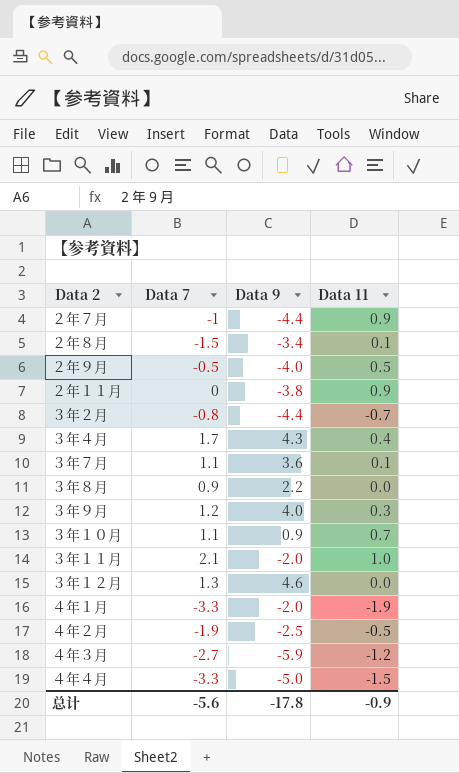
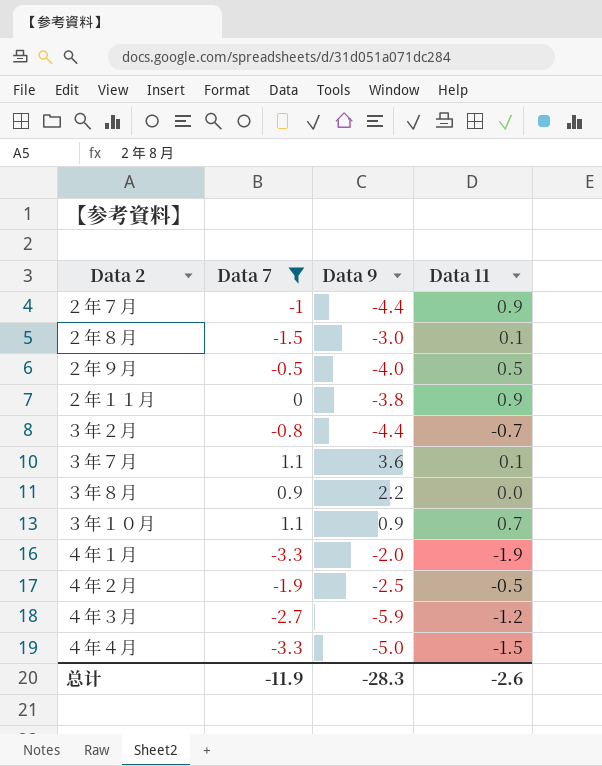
filter: none -> Data 7 <= 1.1
２年８月 | Data 9: -3.4 -> -3.0
总计 | Data 7: -5.6 -> -11.9
总计 | Data 9: -17.8 -> -28.3
总计 | Data 11: -0.9 -> -2.6

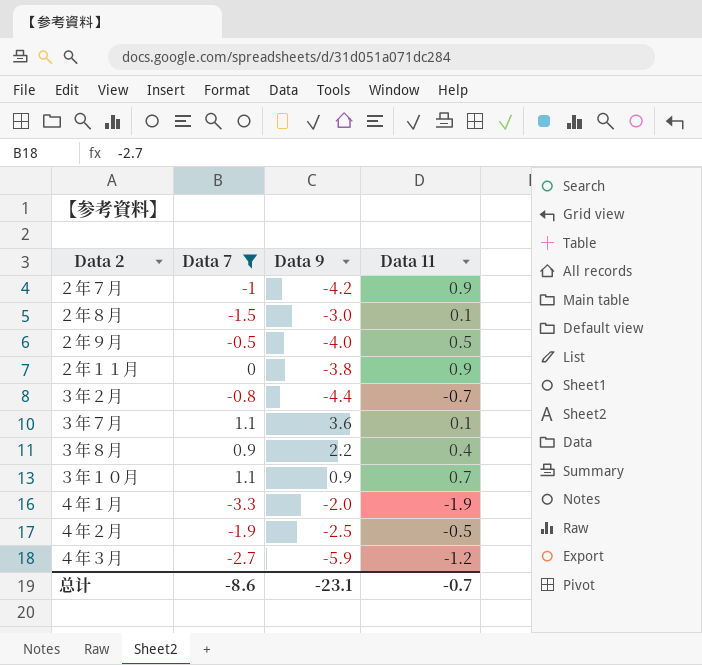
row ４年４月: -3.3 | -5.0 | -1.5 -> none
２年７月 | Data 9: -4.4 -> -4.2
３年８月 | Data 11: 0.0 -> 0.4
总计 | Data 7: -11.9 -> -8.6
总计 | Data 9: -28.3 -> -23.1
总计 | Data 11: -2.6 -> -0.7

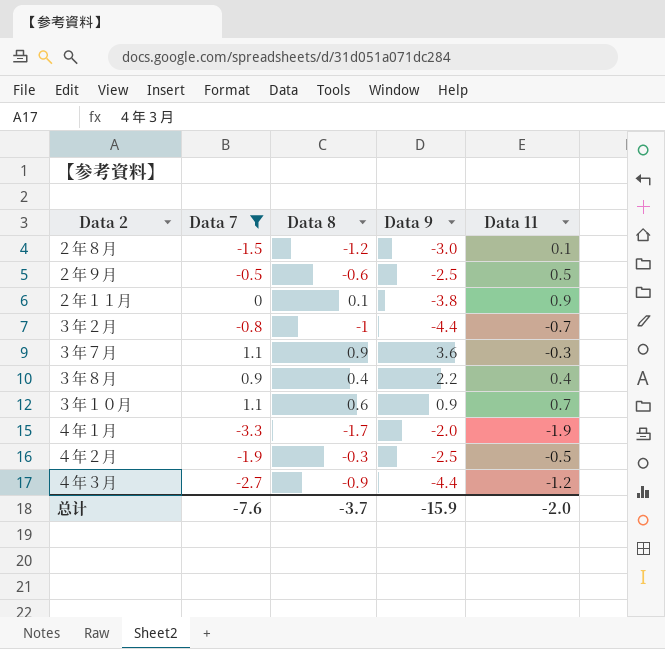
column Data 8 | position: none -> 3
row ２年７月: -1 | -4.2 | 0.9 -> none
２年９月 | Data 9: -4.0 -> -2.5
３年７月 | Data 11: 0.1 -> -0.3
４年３月 | Data 9: -5.9 -> -4.4
总计 | Data 7: -8.6 -> -7.6
总计 | Data 9: -23.1 -> -15.9
总计 | Data 11: -0.7 -> -2.0

